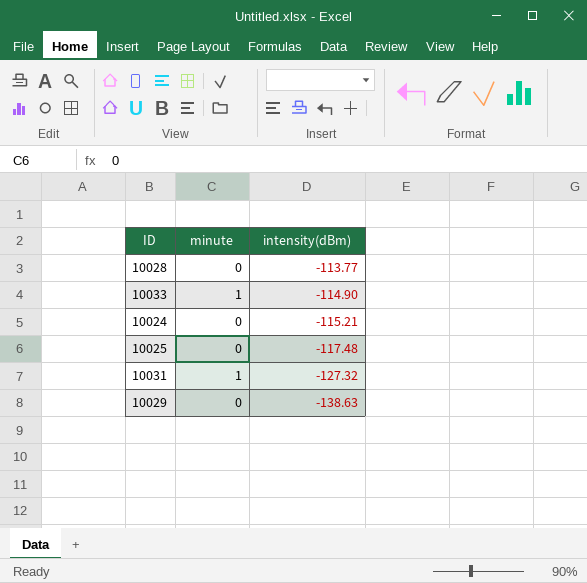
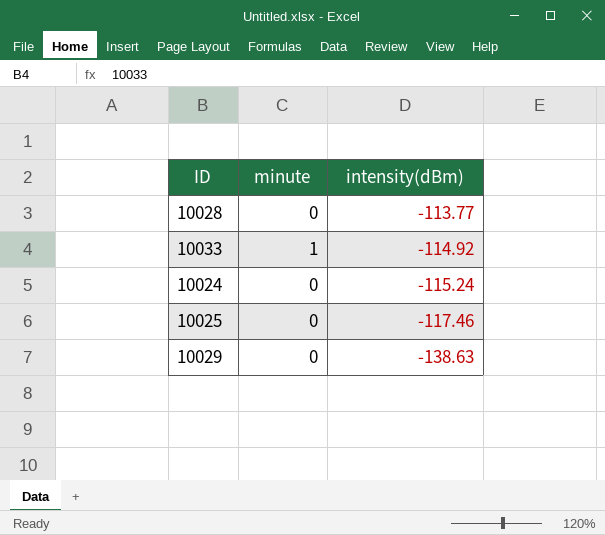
row 10031: 1 | -127.32 -> none
10033 | intensity(dBm): -114.90 -> -114.92
10024 | intensity(dBm): -115.21 -> -115.24
10025 | intensity(dBm): -117.48 -> -117.46

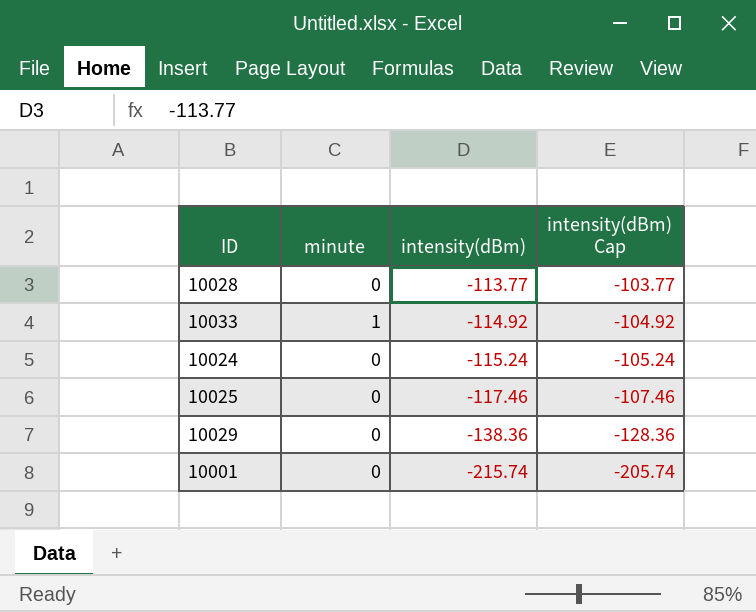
column intensity(dBm) Cap | formula: none -> [intensity(dBm)] + 10
10029 | intensity(dBm): -138.63 -> -138.36
row 10001: none -> 0 | -215.74 | -205.74

